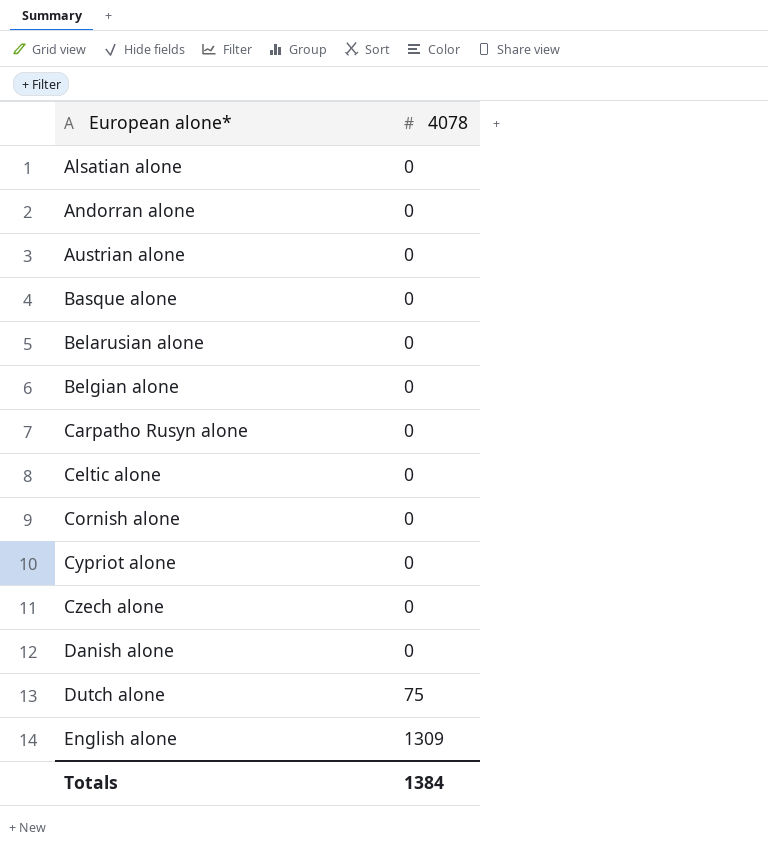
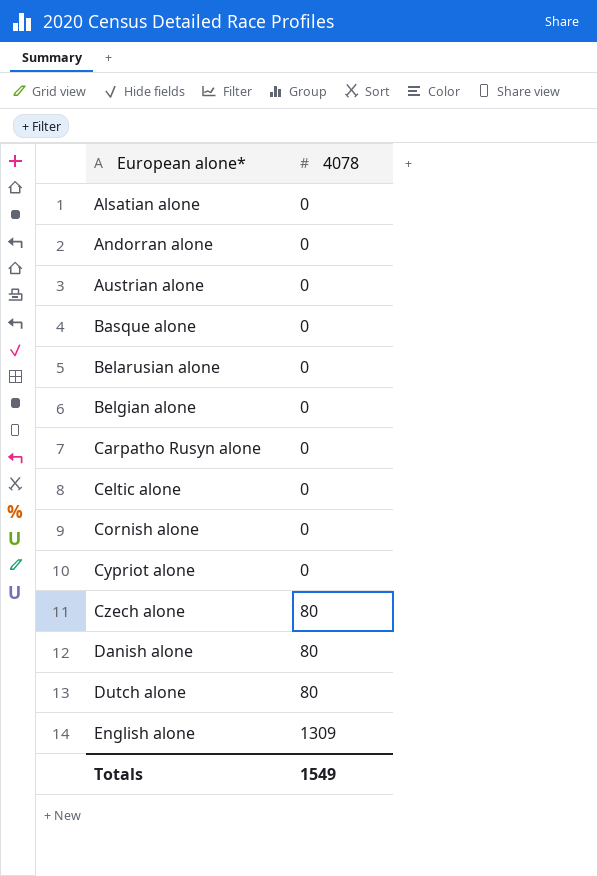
Czech alone | 4078: 0 -> 80
Danish alone | 4078: 0 -> 80
Dutch alone | 4078: 75 -> 80
Totals | 4078: 1384 -> 1549

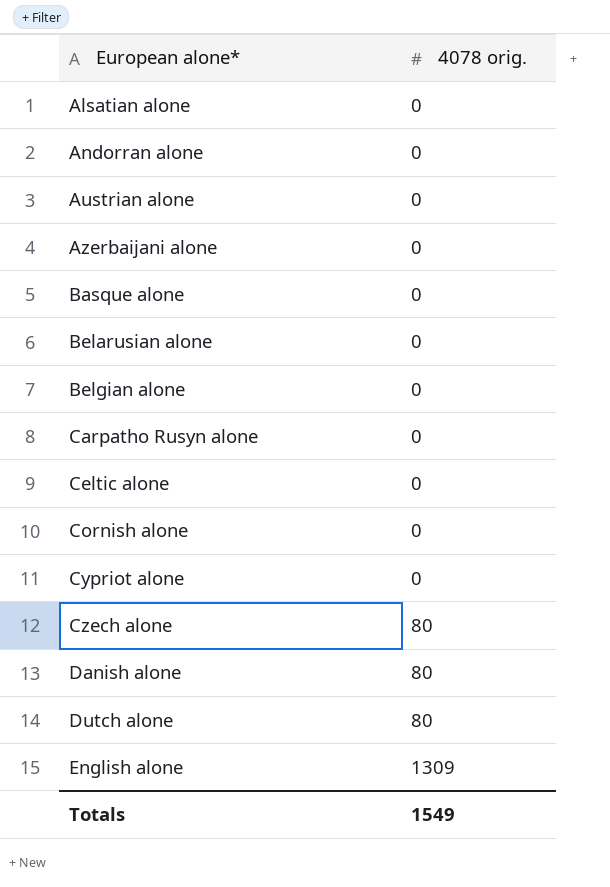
column name: 4078 -> 4078 orig.
row Azerbaijani alone: none -> 0

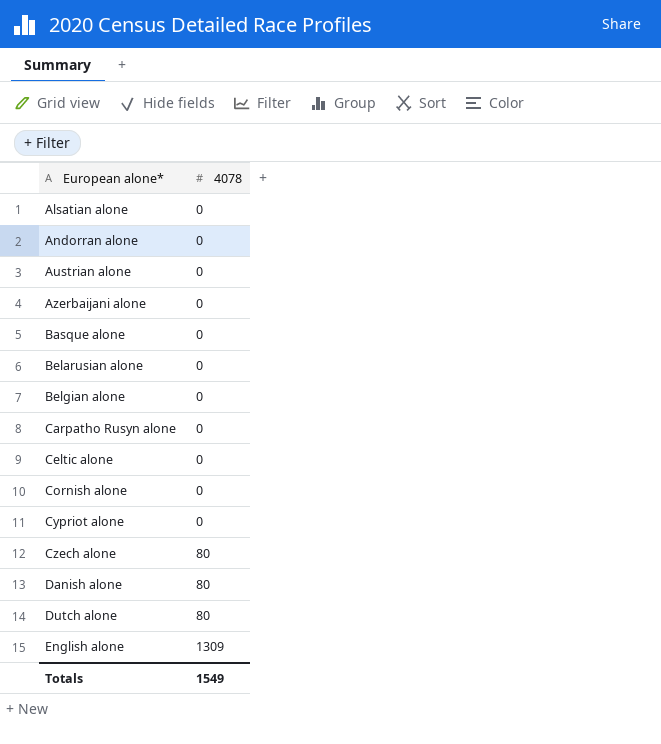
column name: 4078 orig. -> 4078

